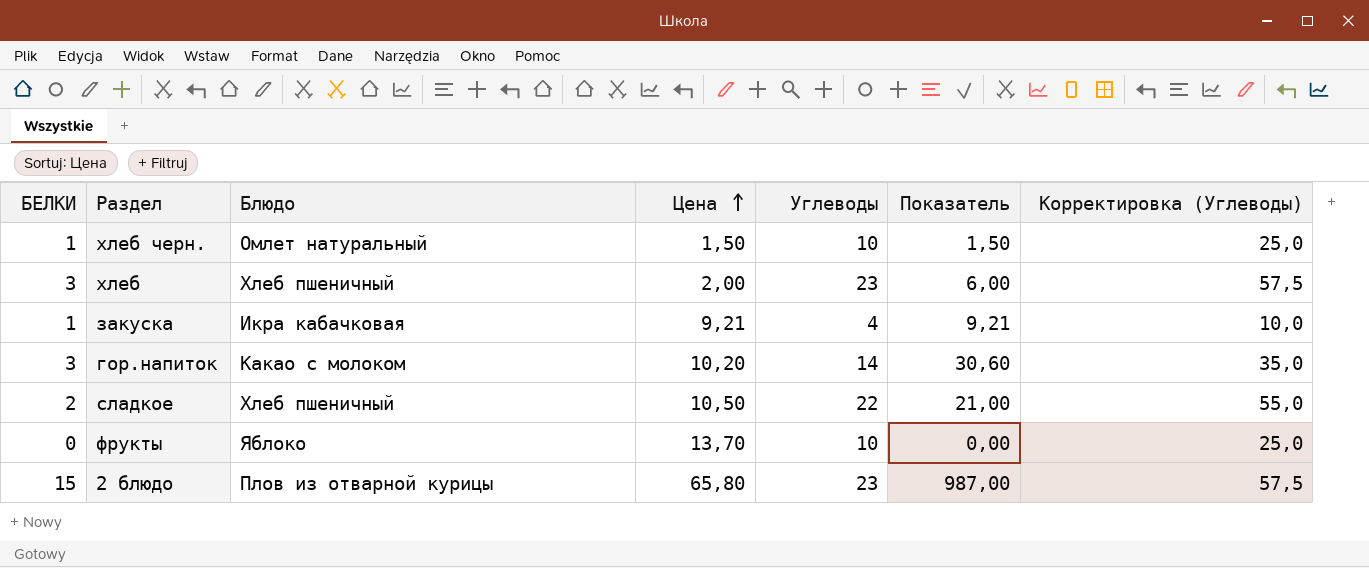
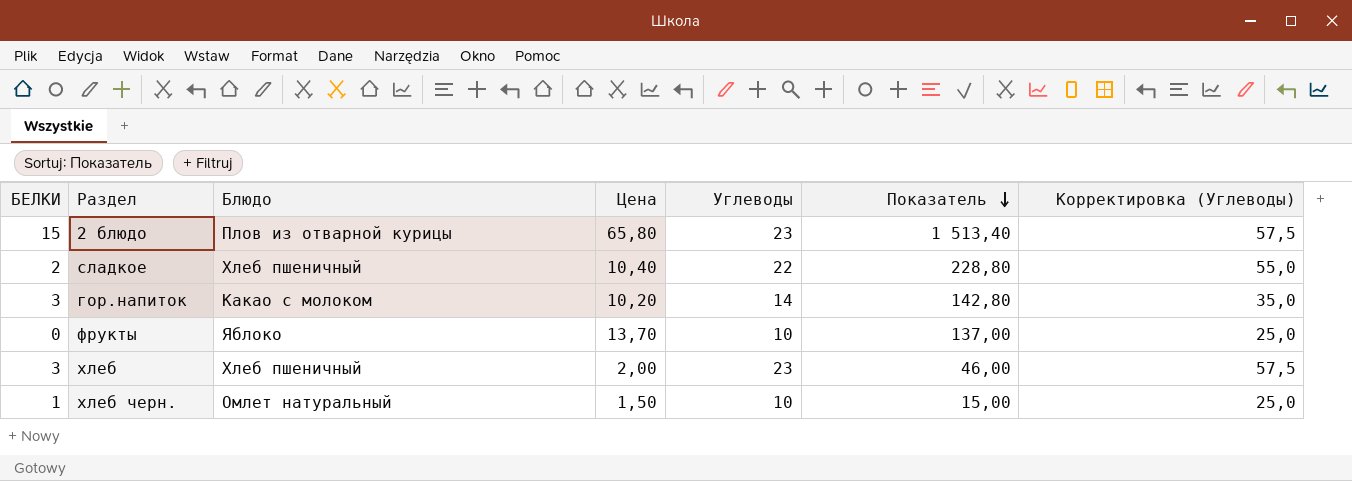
row order: Цена ascending -> Показатель descending
column Показатель | formula: [БЕЛКИ] * [Цена] -> [Цена] * [Углеводы]
row закуска: 1 | Икра кабачковая | 9,21 | 4 | 9,21 | 10,0 -> none
сладкое | Цена: 10,50 -> 10,40

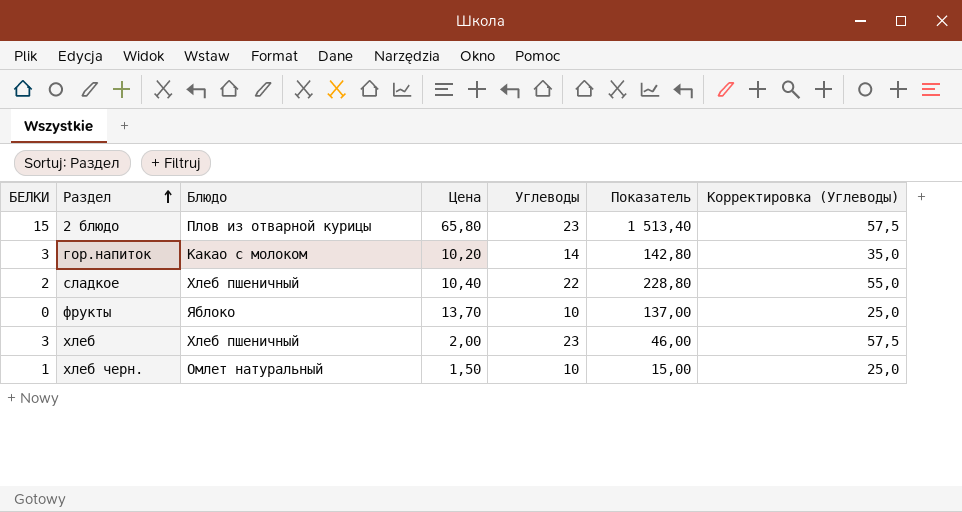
row order: Показатель descending -> Раздел ascending

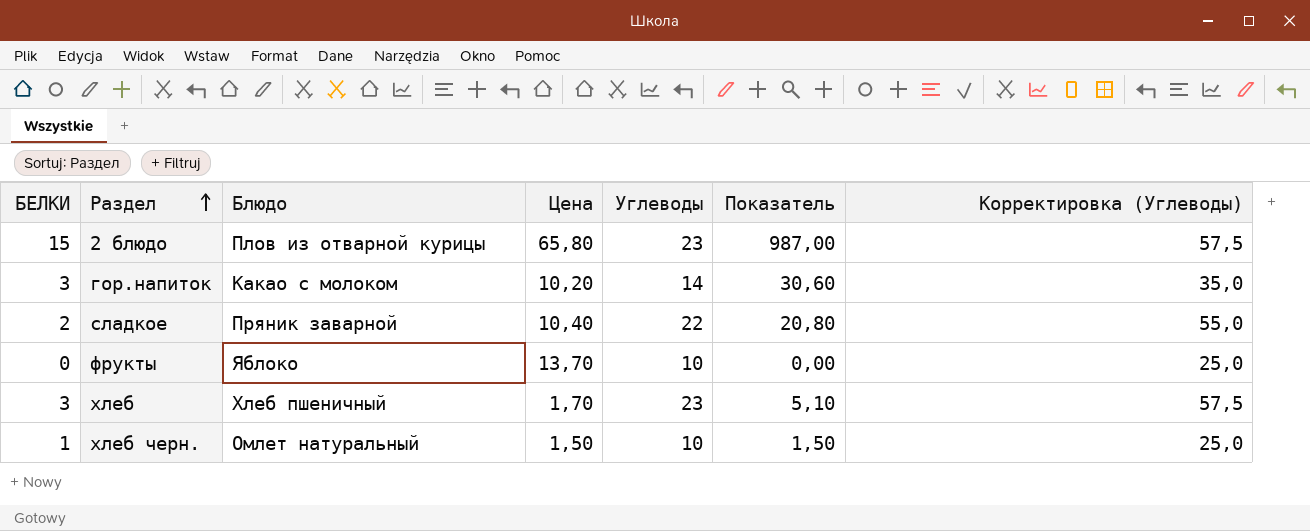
column Показатель | formula: [Цена] * [Углеводы] -> [БЕЛКИ] * [Цена]
сладкое | Блюдо: Хлеб пшеничный -> Пряник заварной
хлеб | Цена: 2,00 -> 1,70

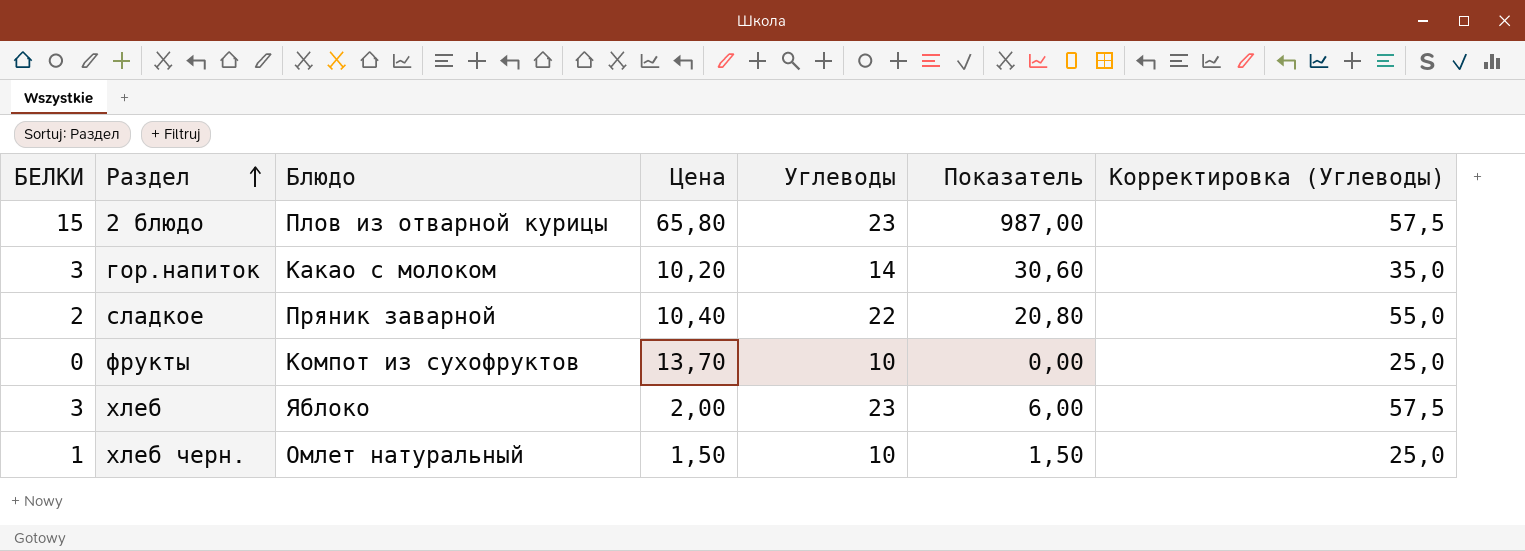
фрукты | Блюдо: Яблоко -> Компот из сухофруктов
хлеб | Блюдо: Хлеб пшеничный -> Яблоко
хлеб | Цена: 1,70 -> 2,00
хлеб | Показатель: 5,10 -> 6,00

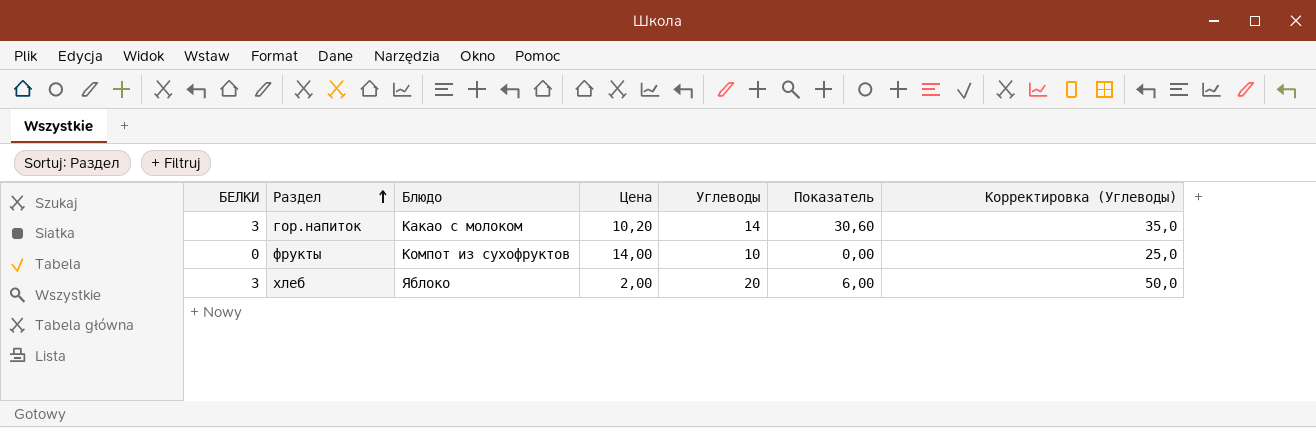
row 2 блюдо: 15 | Плов из отварной курицы | 65,80 | 23 | 987,00 | 57,5 -> none
row сладкое: 2 | Пряник заварной | 10,40 | 22 | 20,80 | 55,0 -> none
row хлеб черн.: 1 | Омлет натуральный | 1,50 | 10 | 1,50 | 25,0 -> none
фрукты | Цена: 13,70 -> 14,00
хлеб | Углеводы: 23 -> 20
хлеб | Корректировка (Углеводы): 57,5 -> 50,0

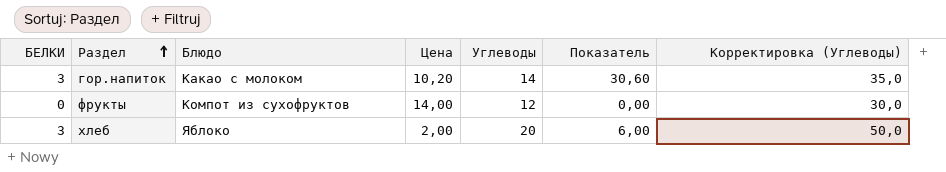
фрукты | Углеводы: 10 -> 12
фрукты | Корректировка (Углеводы): 25,0 -> 30,0

